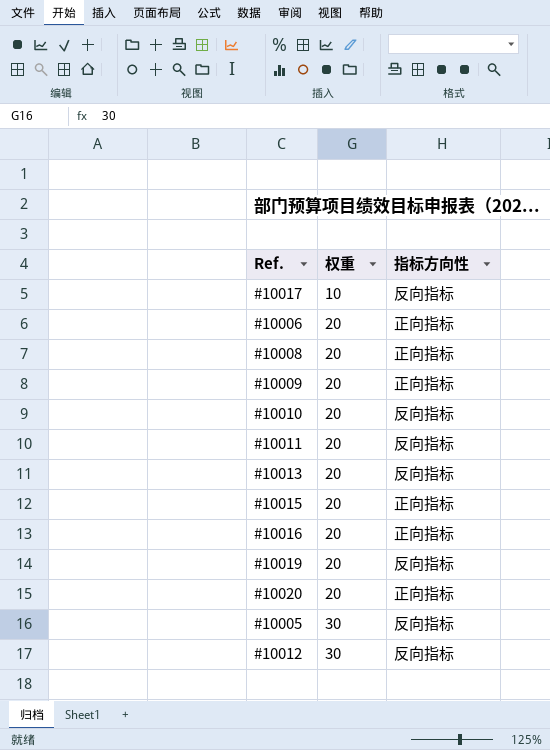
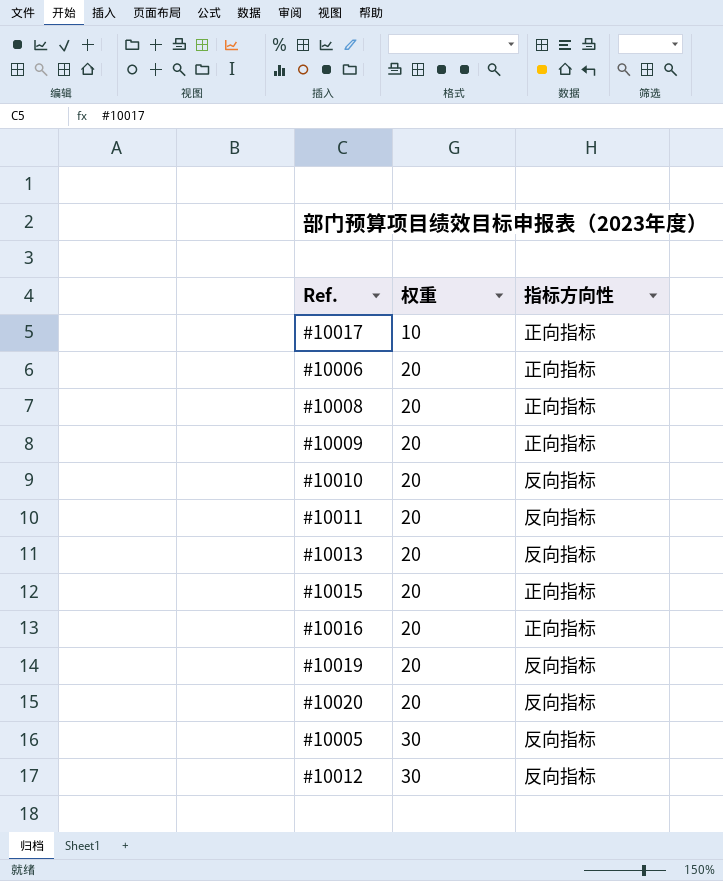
#10017 | 指标方向性: 反向指标 -> 正向指标
#10020 | 指标方向性: 正向指标 -> 反向指标

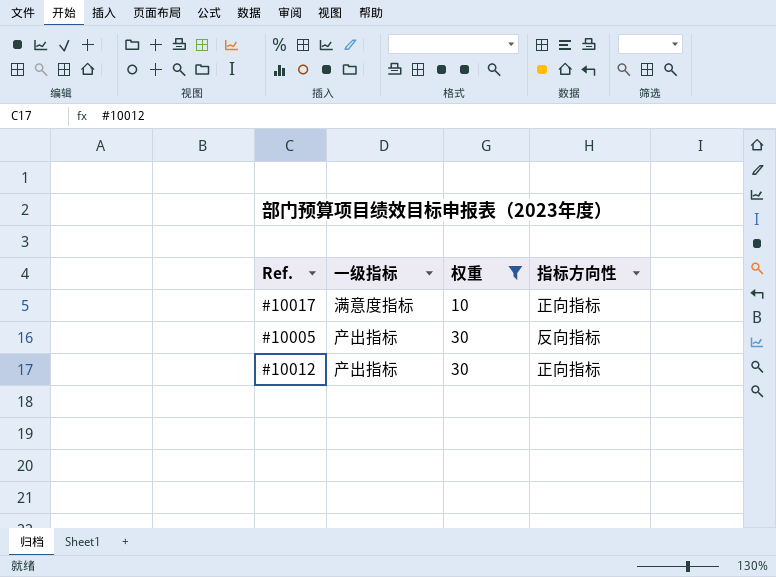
filter: none -> 权重 != 20
column 一级指标 | position: none -> 2
#10012 | 指标方向性: 反向指标 -> 正向指标

